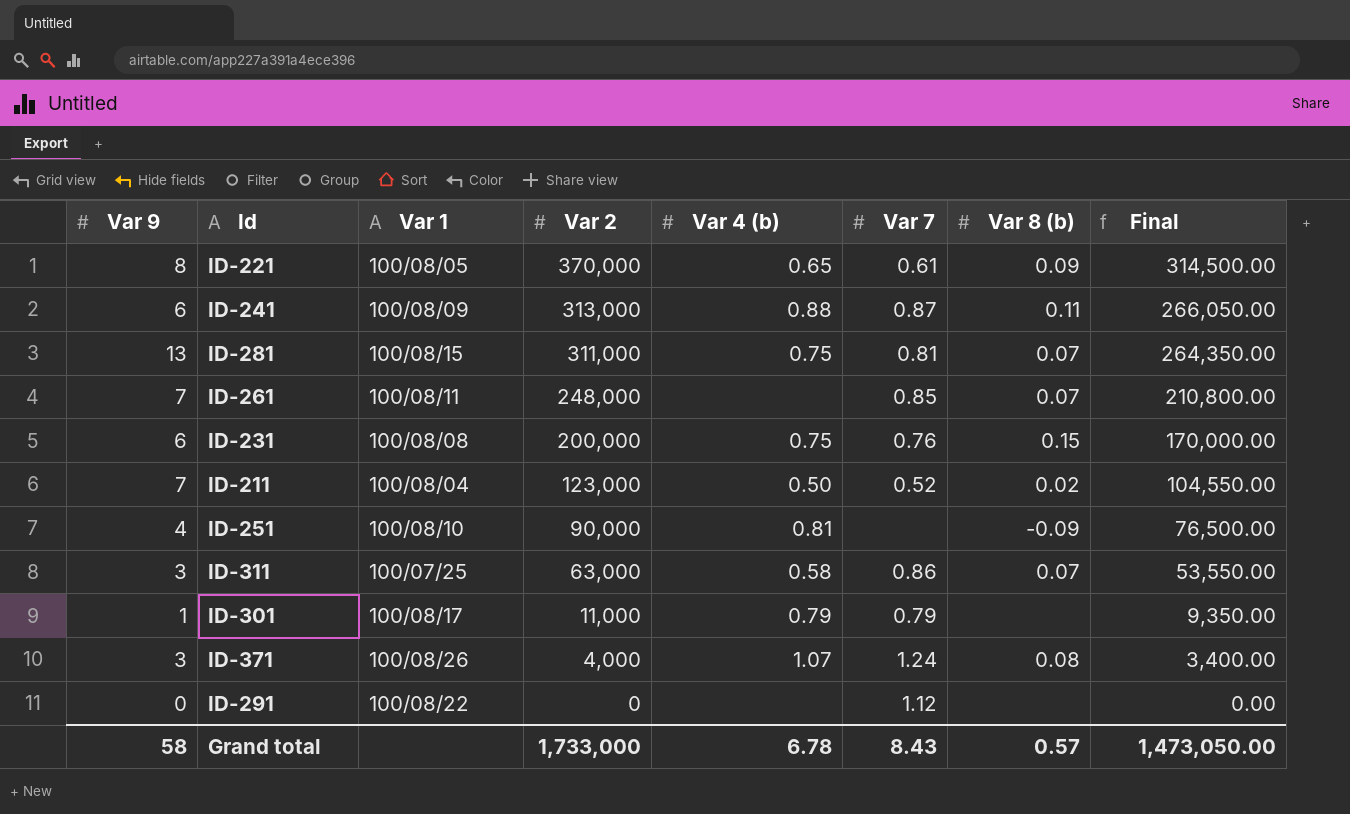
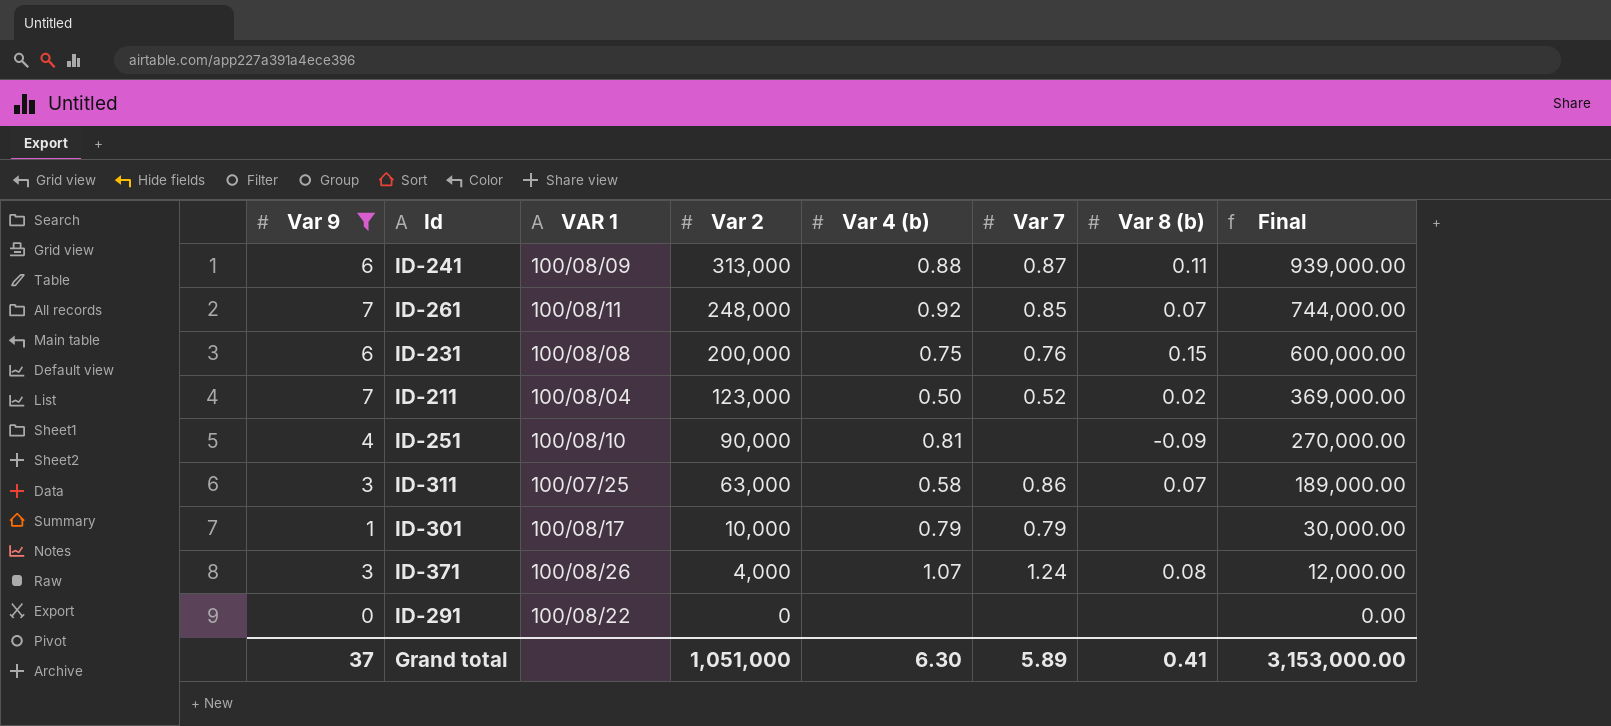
filter: none -> Var 9 <= 7
column name: Var 1 -> VAR 1
column Final | formula: [Var 2] * 0.85 -> [Var 2] * 3
ID-261 | Var 4 (b): none -> 0.92
ID-301 | Var 2: 11,000 -> 10,000
ID-291 | Var 7: 1.12 -> none
Grand total | Var 9: 58 -> 37
Grand total | Var 2: 1,733,000 -> 1,051,000
Grand total | Var 4 (b): 6.78 -> 6.30
Grand total | Var 7: 8.43 -> 5.89
Grand total | Var 8 (b): 0.57 -> 0.41
Grand total | Final: 1,473,050.00 -> 3,153,000.00

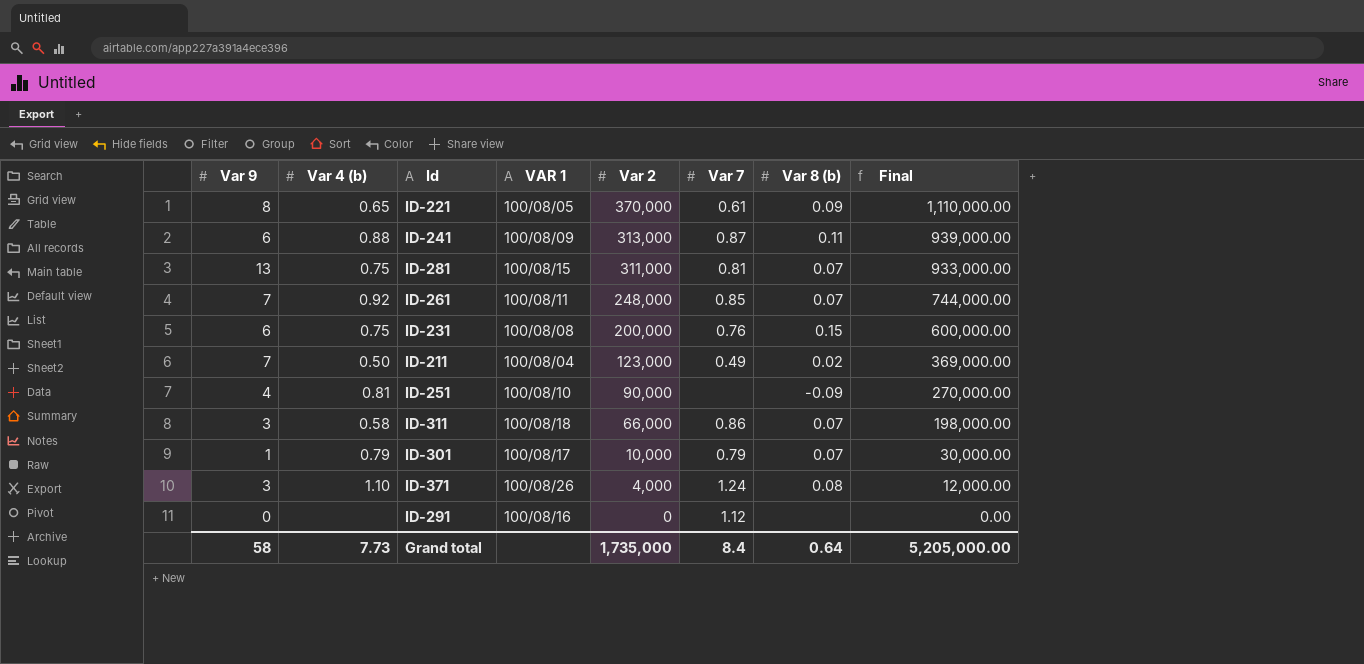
filter: Var 9 <= 7 -> none
column Var 4 (b) | position: 5 -> 2
ID-211 | Var 7: 0.52 -> 0.49
ID-311 | VAR 1: 100/07/25 -> 100/08/18
ID-311 | Var 2: 63,000 -> 66,000
ID-311 | Final: 189,000.00 -> 198,000.00
ID-301 | Var 8 (b): none -> 0.07
ID-371 | Var 4 (b): 1.07 -> 1.10
ID-291 | VAR 1: 100/08/22 -> 100/08/16
ID-291 | Var 7: none -> 1.12
Grand total | Var 9: 37 -> 58
Grand total | Var 4 (b): 6.30 -> 7.73
Grand total | Var 2: 1,051,000 -> 1,735,000
Grand total | Var 7: 5.89 -> 8.4
Grand total | Var 8 (b): 0.41 -> 0.64
Grand total | Final: 3,153,000.00 -> 5,205,000.00

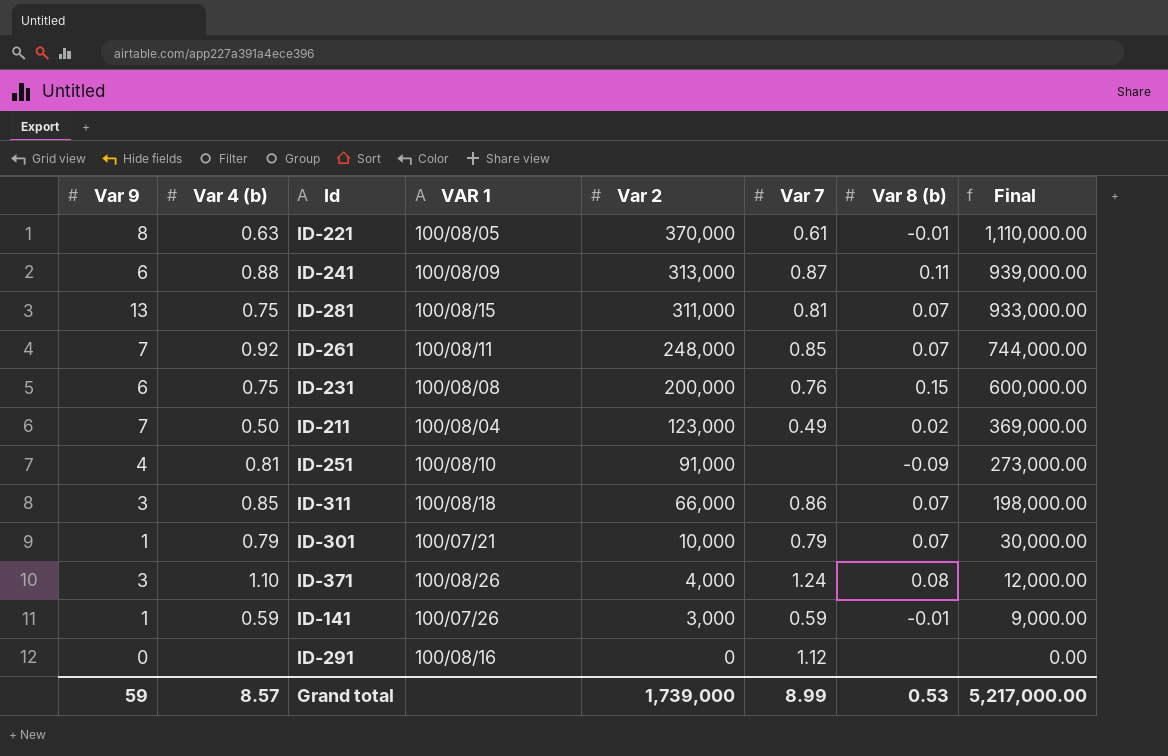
ID-221 | Var 4 (b): 0.65 -> 0.63
ID-221 | Var 8 (b): 0.09 -> -0.01
ID-251 | Var 2: 90,000 -> 91,000
ID-251 | Final: 270,000.00 -> 273,000.00
ID-311 | Var 4 (b): 0.58 -> 0.85
ID-301 | VAR 1: 100/08/17 -> 100/07/21
row ID-141: none -> 1 | 0.59 | 100/07/26 | 3,000 | 0.59 | -0.01 | 9,000.00
Grand total | Var 9: 58 -> 59
Grand total | Var 4 (b): 7.73 -> 8.57
Grand total | Var 2: 1,735,000 -> 1,739,000
Grand total | Var 7: 8.4 -> 8.99
Grand total | Var 8 (b): 0.64 -> 0.53
Grand total | Final: 5,205,000.00 -> 5,217,000.00

